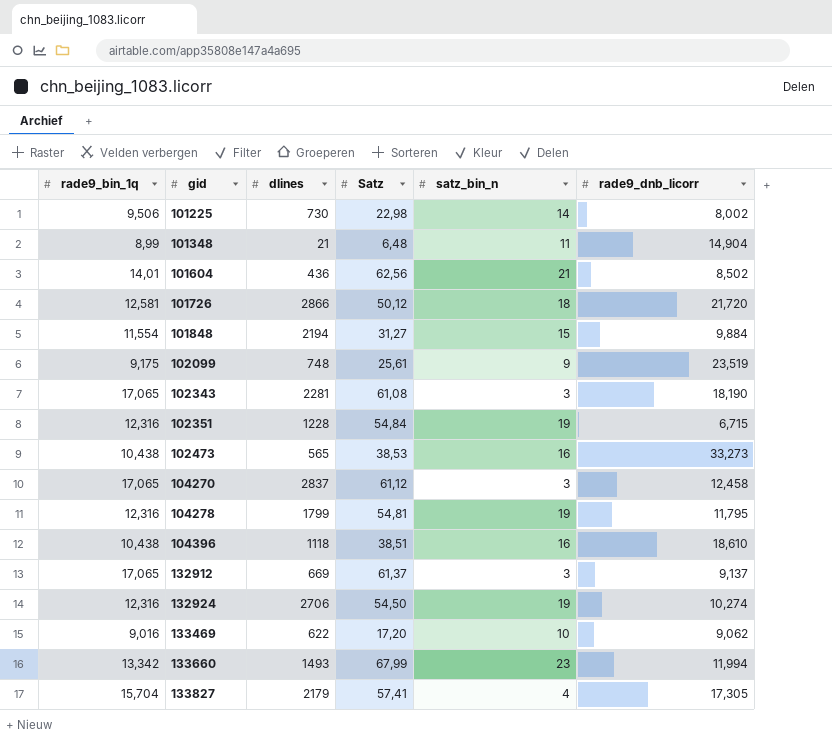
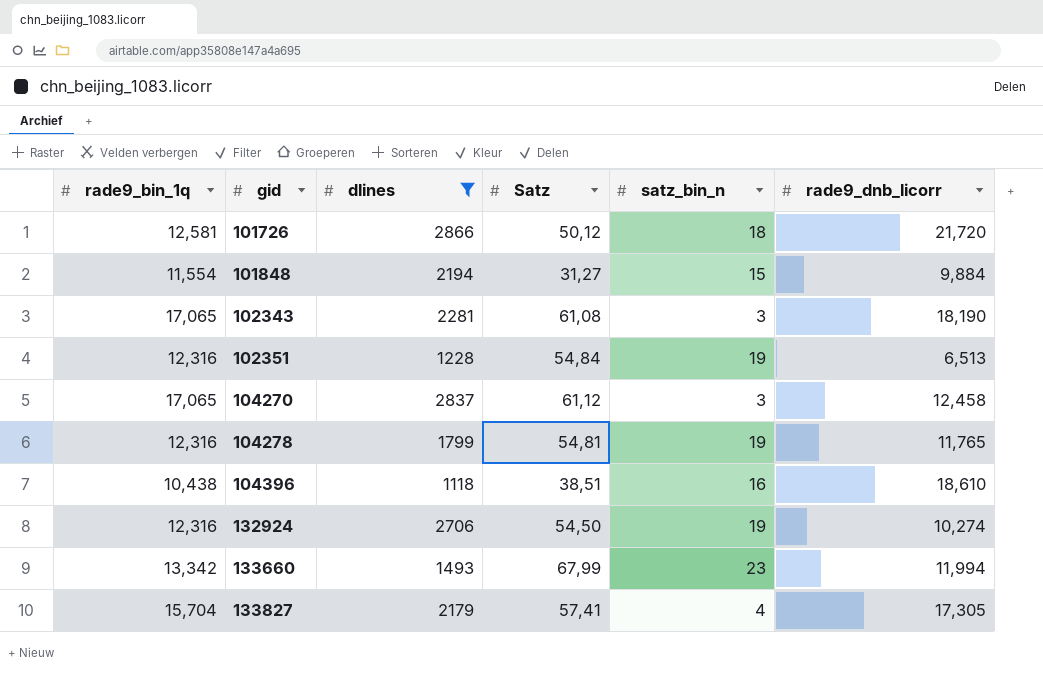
filter: none -> dlines >= 1118
102351 | rade9_dnb_licorr: 6,715 -> 6,513
104278 | rade9_dnb_licorr: 11,795 -> 11,765

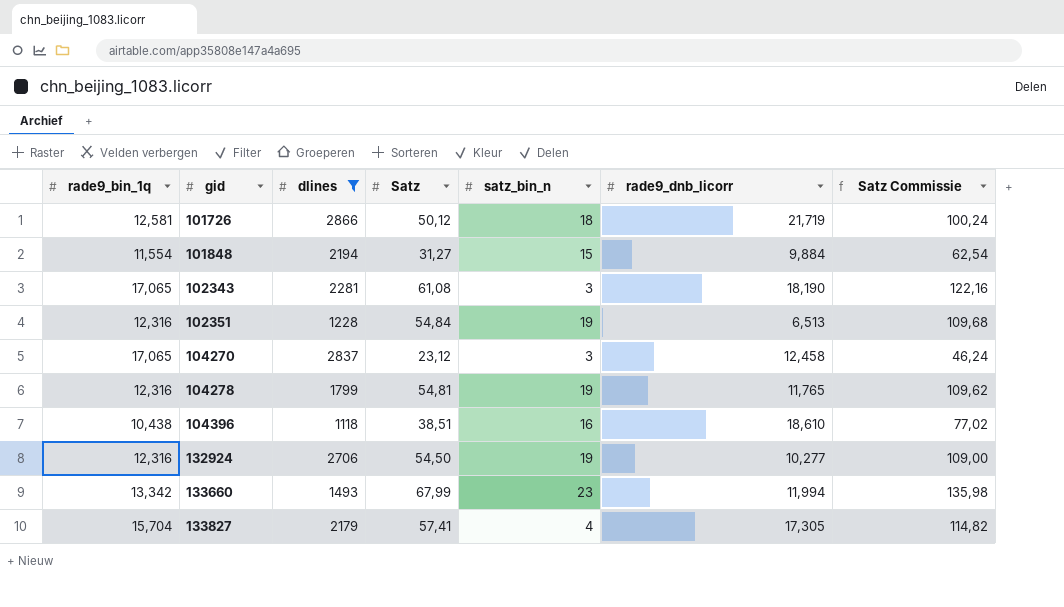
column Satz Commissie | formula: none -> [Satz] * 2
101726 | rade9_dnb_licorr: 21,720 -> 21,719
104270 | Satz: 61,12 -> 23,12
132924 | rade9_dnb_licorr: 10,274 -> 10,277

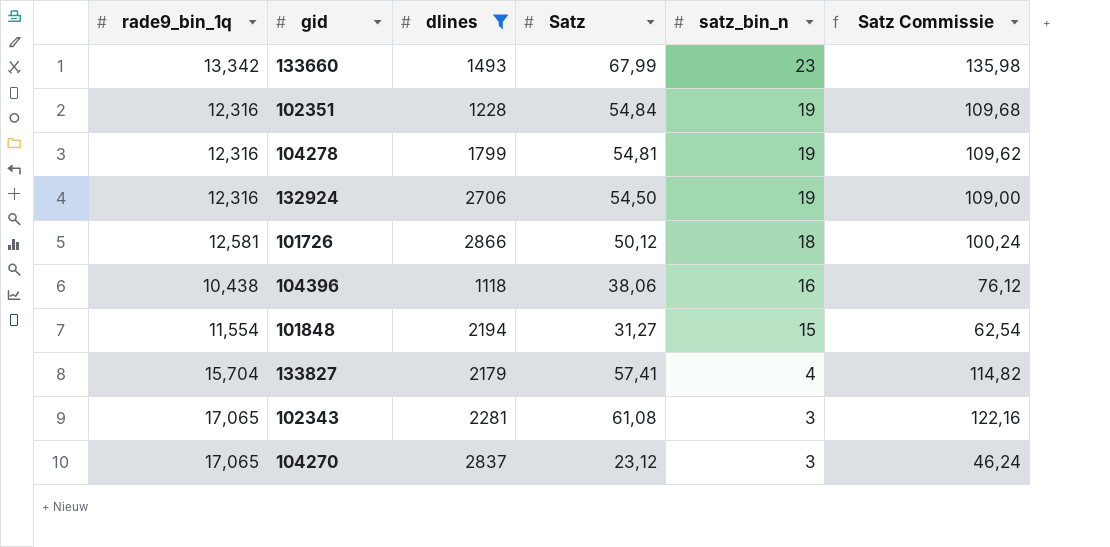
row order: gid ascending -> satz_bin_n descending
column rade9_dnb_licorr | position: 6 -> none
104396 | Satz: 38,51 -> 38,06
104396 | Satz Commissie: 77,02 -> 76,12

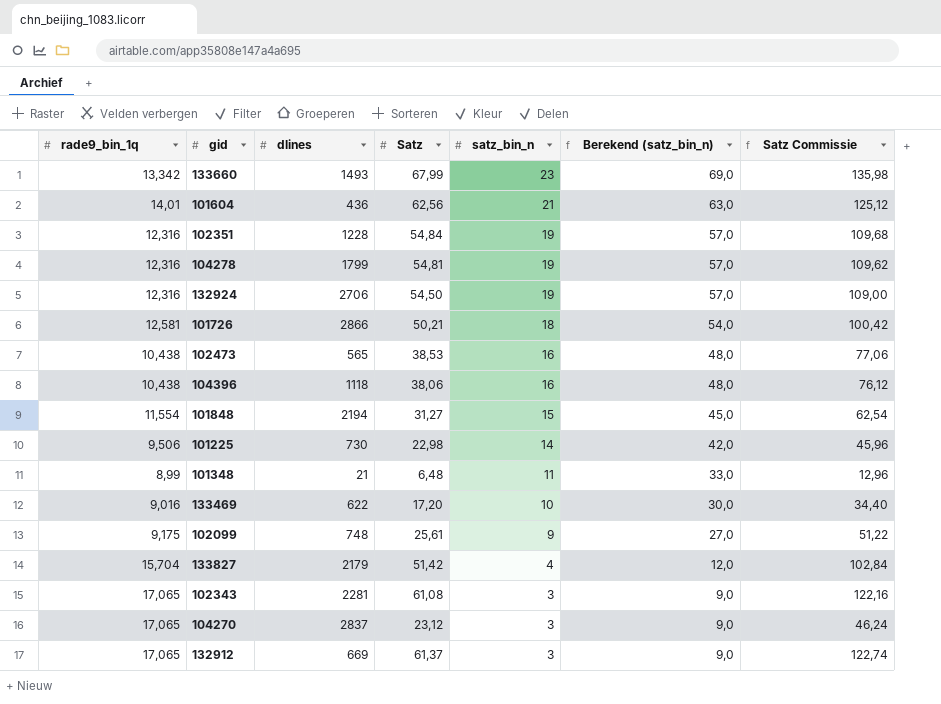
filter: dlines >= 1118 -> none
column Berekend (satz_bin_n) | formula: none -> [satz_bin_n] * 3
101726 | Satz: 50,12 -> 50,21
101726 | Satz Commissie: 100,24 -> 100,42
133827 | Satz: 57,41 -> 51,42
133827 | Satz Commissie: 114,82 -> 102,84

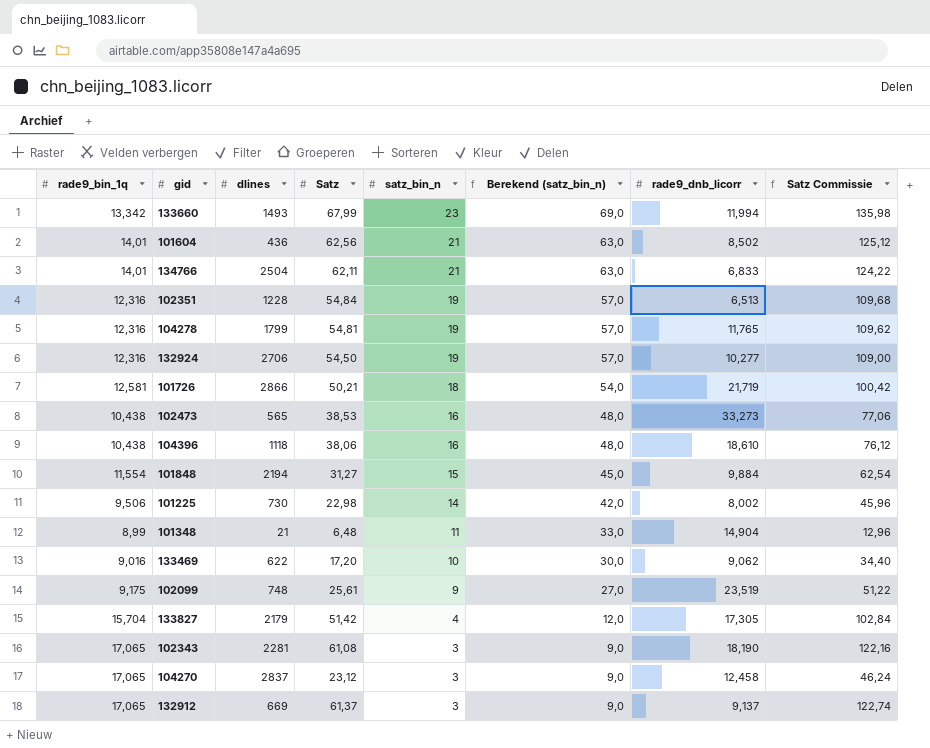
column rade9_dnb_licorr | position: none -> 7
row 134766: none -> 14,01 | 2504 | 62,11 | 21 | 63,0 | 6,833 | 124,22

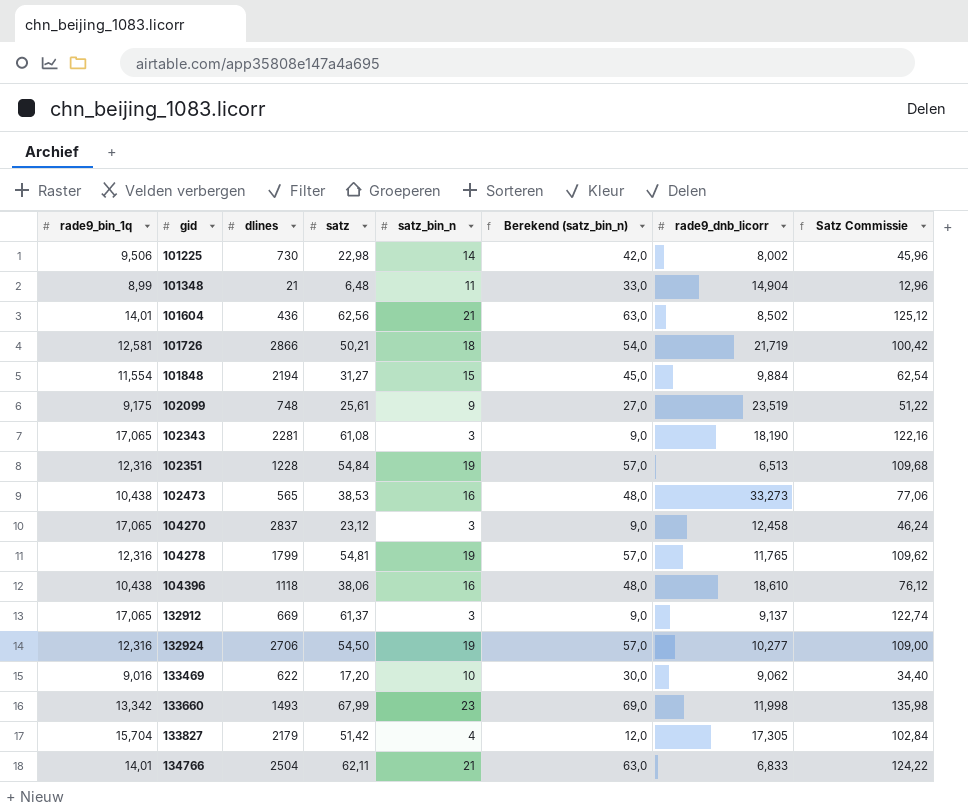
row order: satz_bin_n descending -> gid ascending
column name: Satz -> satz
133660 | rade9_dnb_licorr: 11,994 -> 11,998

